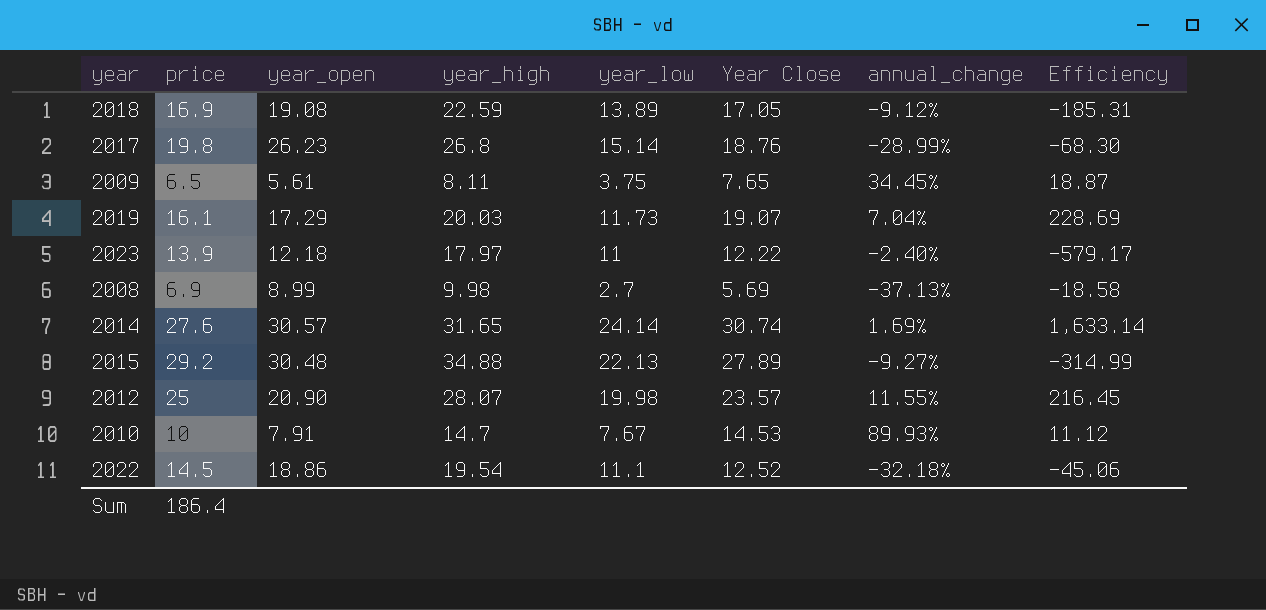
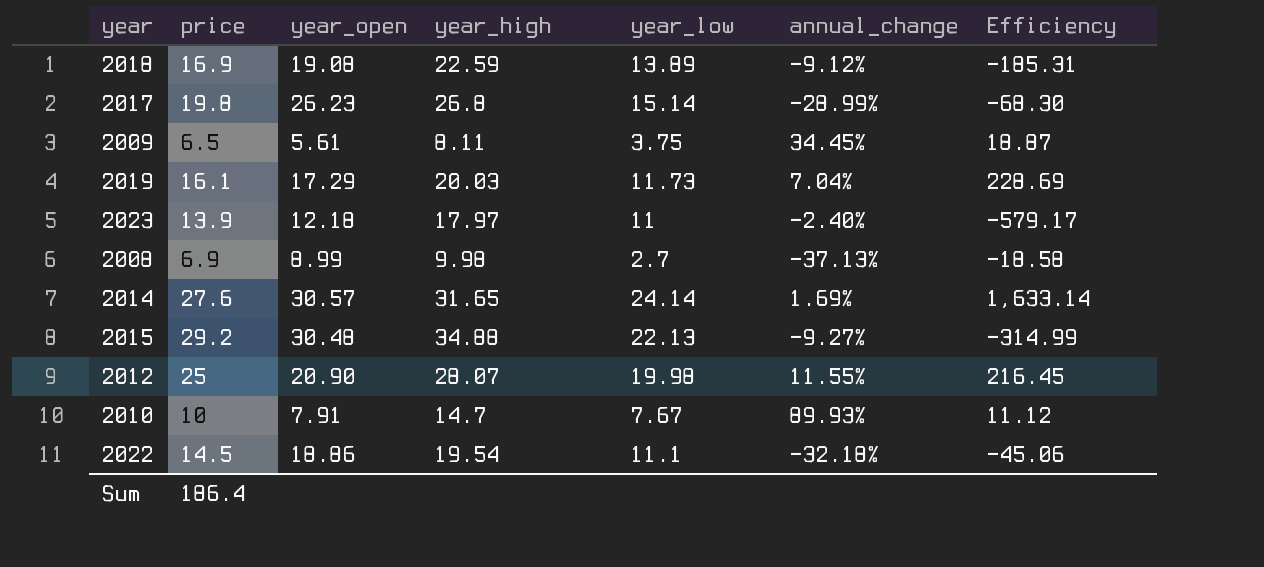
column Year Close | position: 6 -> none

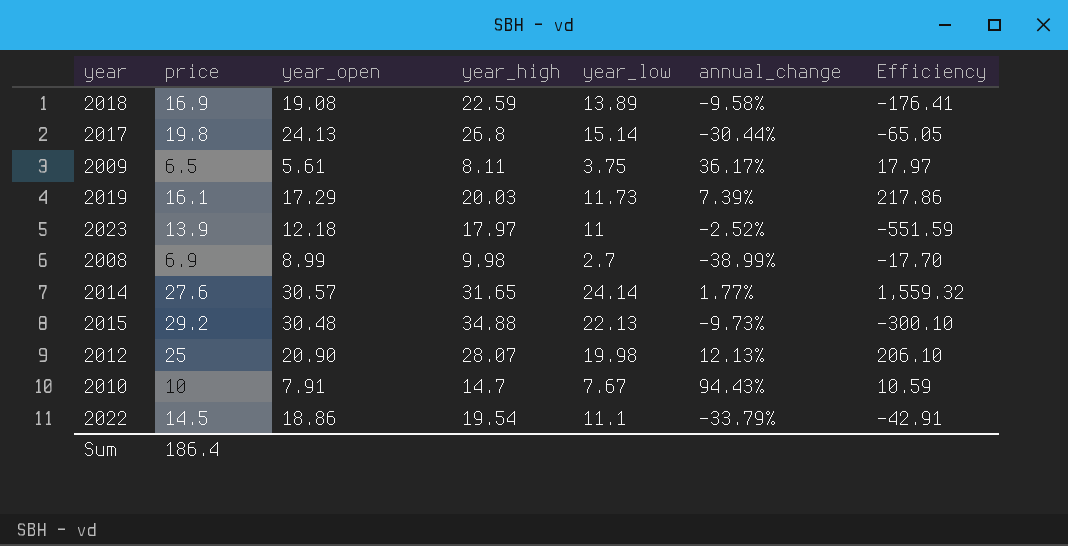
2018 | annual_change: -9.12% -> -9.58%
2018 | Efficiency: -185.31 -> -176.41
2017 | year_open: 26.23 -> 24.13
2017 | annual_change: -28.99% -> -30.44%
2017 | Efficiency: -68.30 -> -65.05
2009 | annual_change: 34.45% -> 36.17%
2009 | Efficiency: 18.87 -> 17.97
2019 | annual_change: 7.04% -> 7.39%
2019 | Efficiency: 228.69 -> 217.86
2023 | annual_change: -2.40% -> -2.52%
2023 | Efficiency: -579.17 -> -551.59
2008 | annual_change: -37.13% -> -38.99%
2008 | Efficiency: -18.58 -> -17.70
2014 | annual_change: 1.69% -> 1.77%
2014 | Efficiency: 1,633.14 -> 1,559.32
2015 | annual_change: -9.27% -> -9.73%
2015 | Efficiency: -314.99 -> -300.10
2012 | annual_change: 11.55% -> 12.13%
2012 | Efficiency: 216.45 -> 206.10
2010 | annual_change: 89.93% -> 94.43%
2010 | Efficiency: 11.12 -> 10.59
2022 | annual_change: -32.18% -> -33.79%
2022 | Efficiency: -45.06 -> -42.91

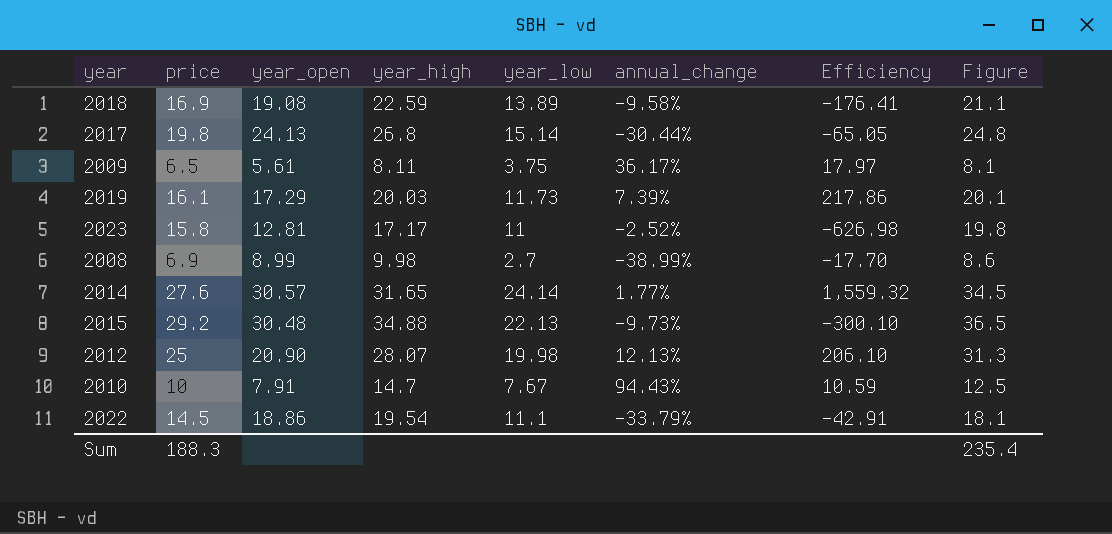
column Figure | formula: none -> [price] * 1.25
2023 | price: 13.9 -> 15.8
2023 | year_open: 12.18 -> 12.81
2023 | year_high: 17.97 -> 17.17
2023 | Efficiency: -551.59 -> -626.98
Sum | price: 186.4 -> 188.3

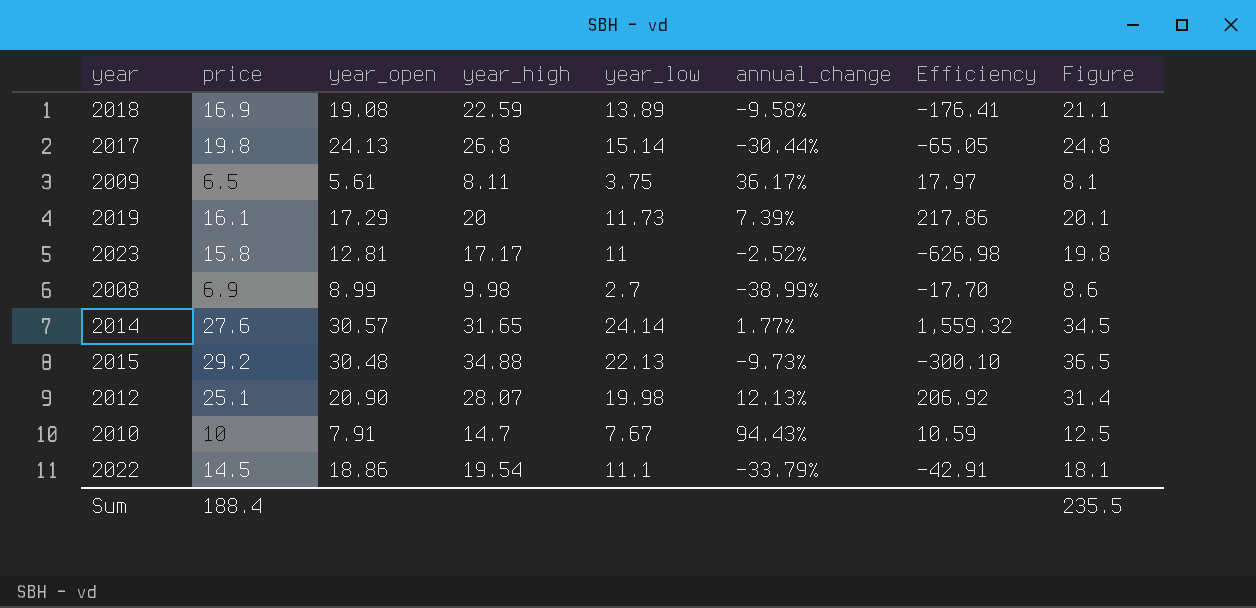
2019 | year_high: 20.03 -> 20
2012 | price: 25 -> 25.1
2012 | Efficiency: 206.10 -> 206.92
2012 | Figure: 31.3 -> 31.4
Sum | price: 188.3 -> 188.4
Sum | Figure: 235.4 -> 235.5

